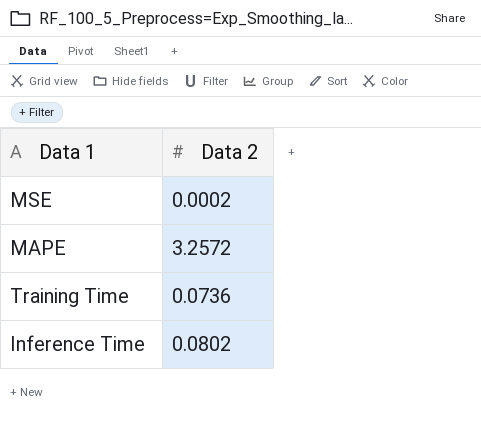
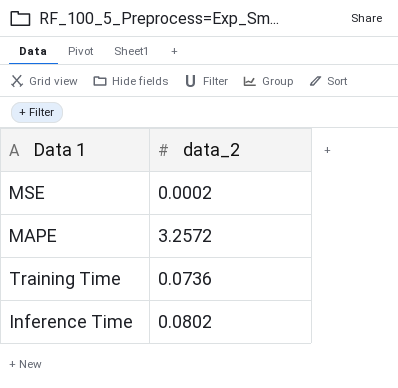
column name: Data 2 -> data_2

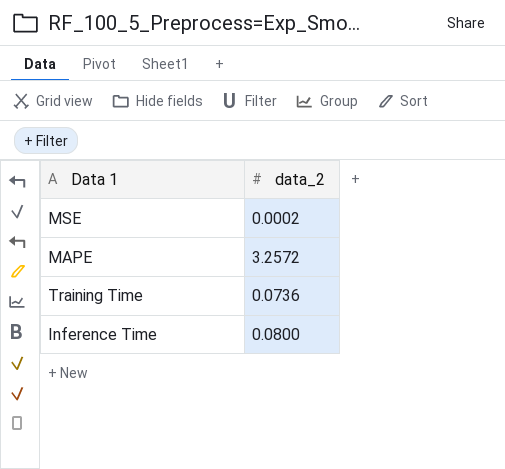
Inference Time | data_2: 0.0802 -> 0.0800

